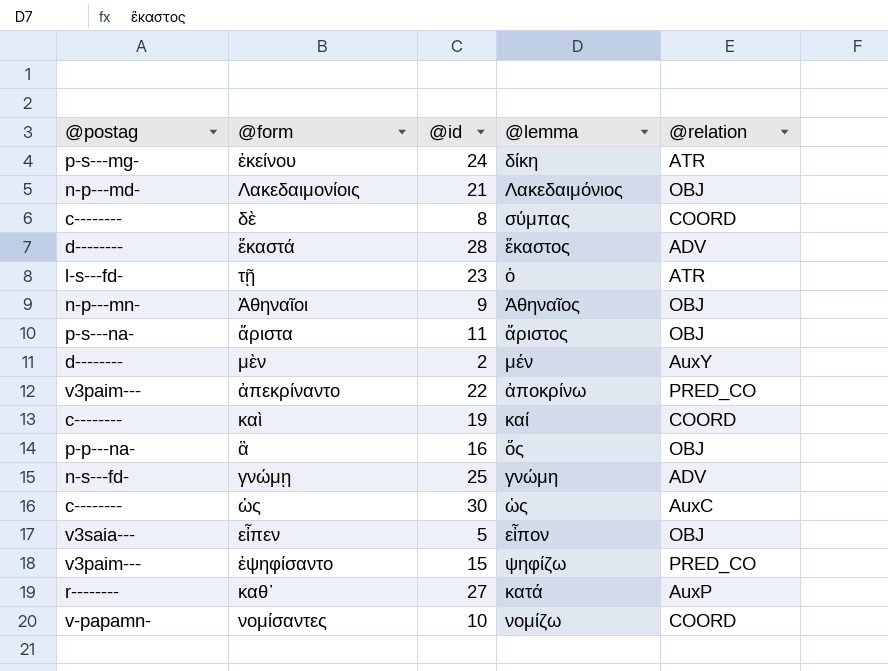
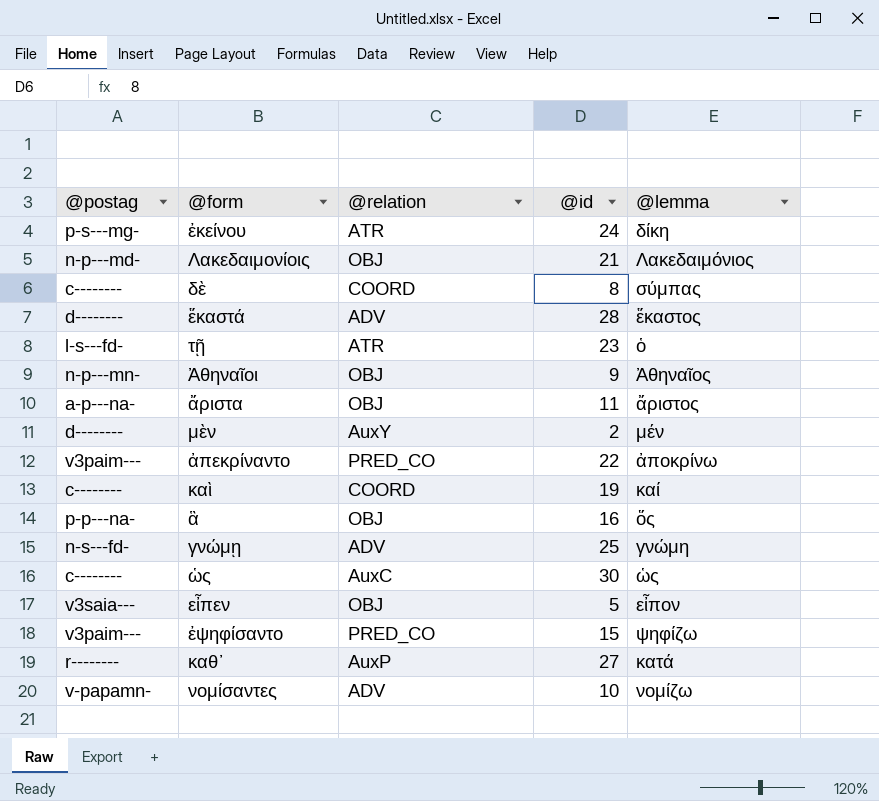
column @relation | position: 5 -> 3
ἄριστα | @postag: p-s---na- -> a-p---na-
νομίσαντες | @relation: COORD -> ADV

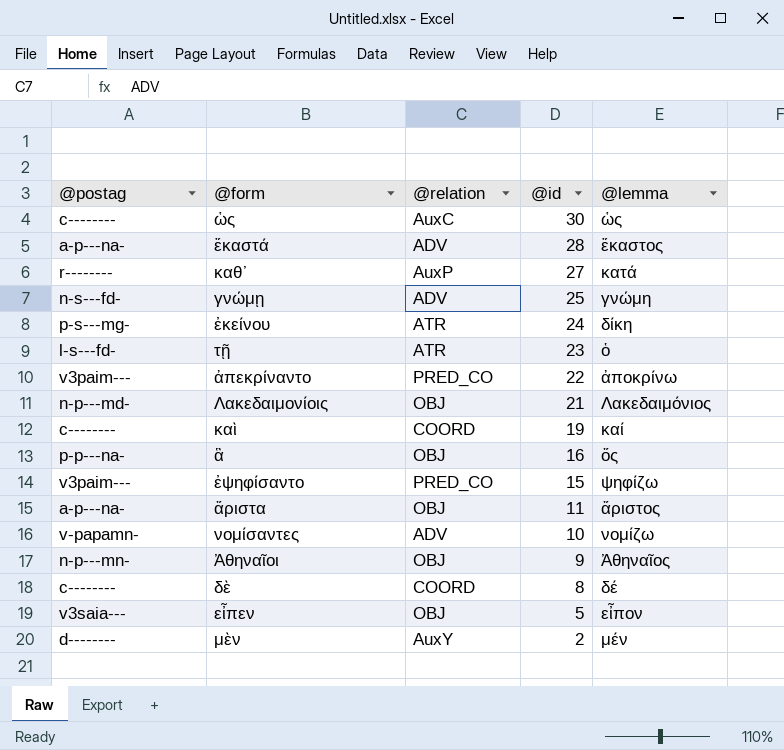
row order: none -> @id descending
ἕκαστά | @postag: d-------- -> a-p---na-
δὲ | @lemma: σύμπας -> δέ

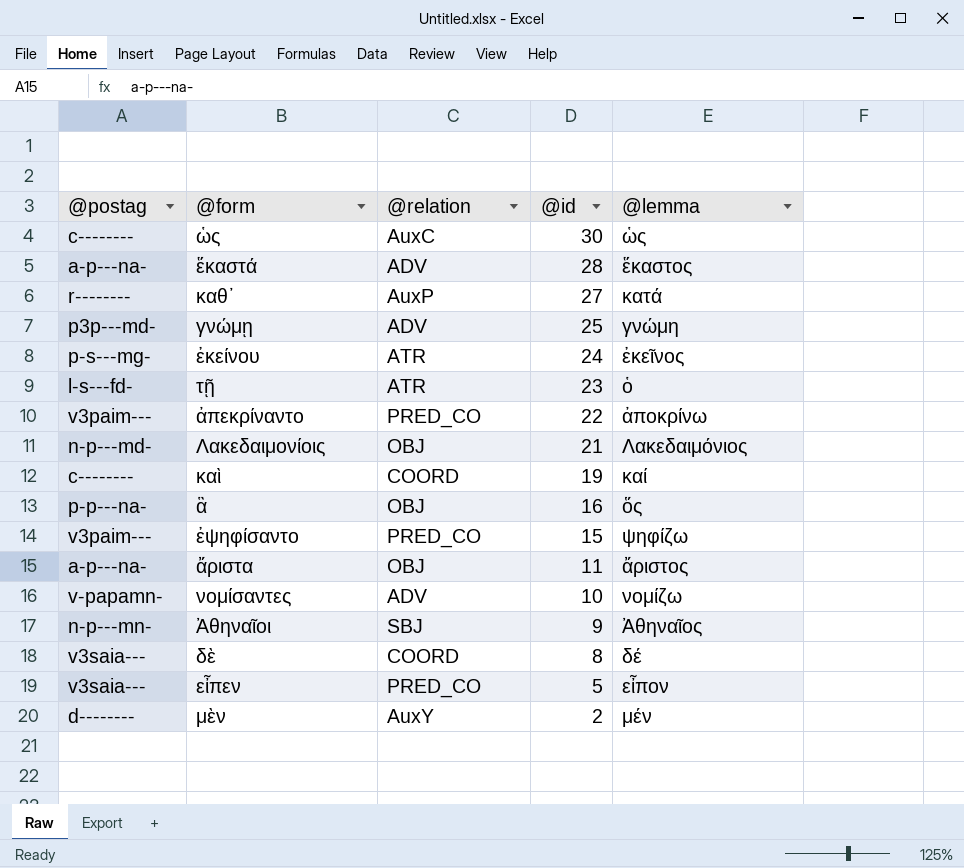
γνώμῃ | @postag: n-s---fd- -> p3p---md-
ἐκείνου | @lemma: δίκη -> ἐκεῖνος
Ἀθηναῖοι | @relation: OBJ -> SBJ
δὲ | @postag: c-------- -> v3saia---
εἶπεν | @relation: OBJ -> PRED_CO

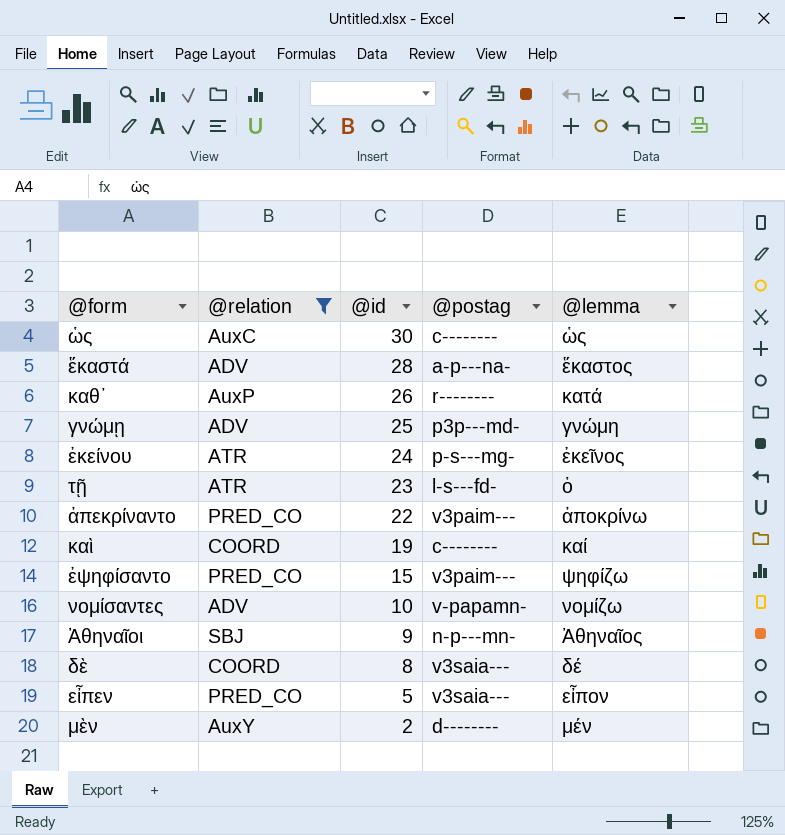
filter: none -> @relation != OBJ
column @postag | position: 1 -> 4
καθ᾽ | @id: 27 -> 26

